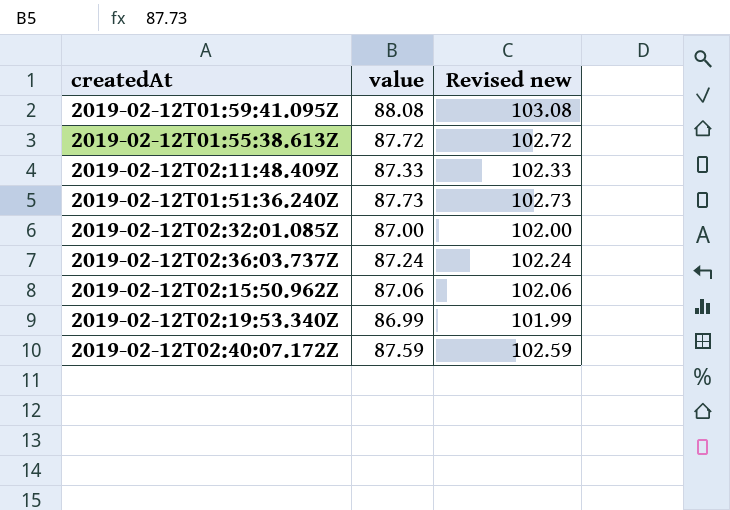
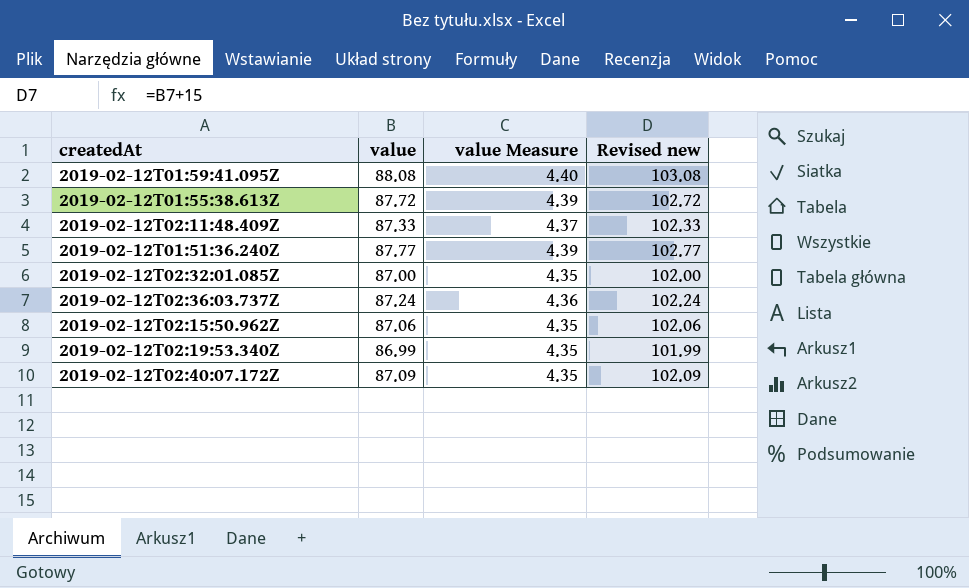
column value Measure | formula: none -> [value] * 0.05
2019-02-12T01:51:36.240Z | value: 87.73 -> 87.77
2019-02-12T01:51:36.240Z | Revised new: 102.73 -> 102.77
2019-02-12T02:40:07.172Z | value: 87.59 -> 87.09
2019-02-12T02:40:07.172Z | Revised new: 102.59 -> 102.09

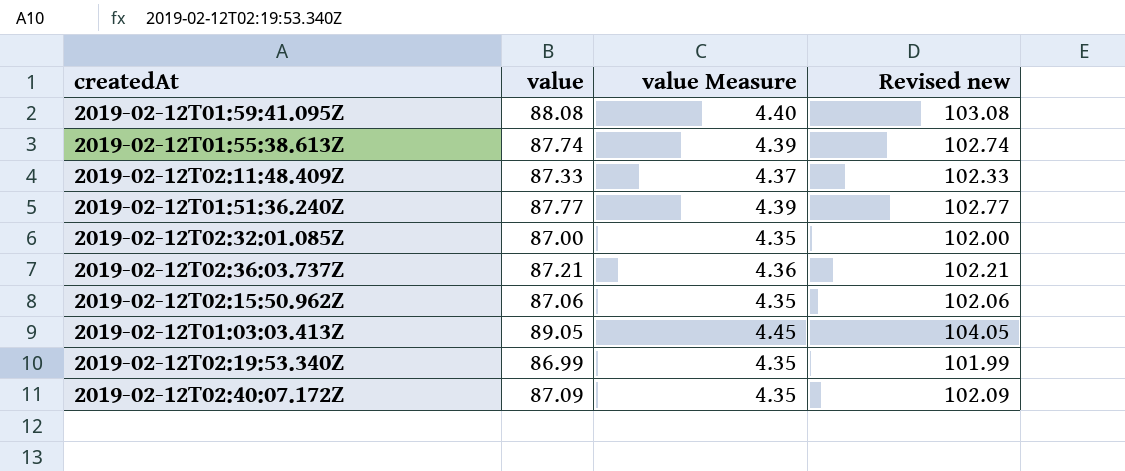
2019-02-12T01:55:38.613Z | value: 87.72 -> 87.74
2019-02-12T01:55:38.613Z | Revised new: 102.72 -> 102.74
2019-02-12T02:36:03.737Z | value: 87.24 -> 87.21
2019-02-12T02:36:03.737Z | Revised new: 102.24 -> 102.21
row 2019-02-12T01:03:03.413Z: none -> 89.05 | 4.45 | 104.05

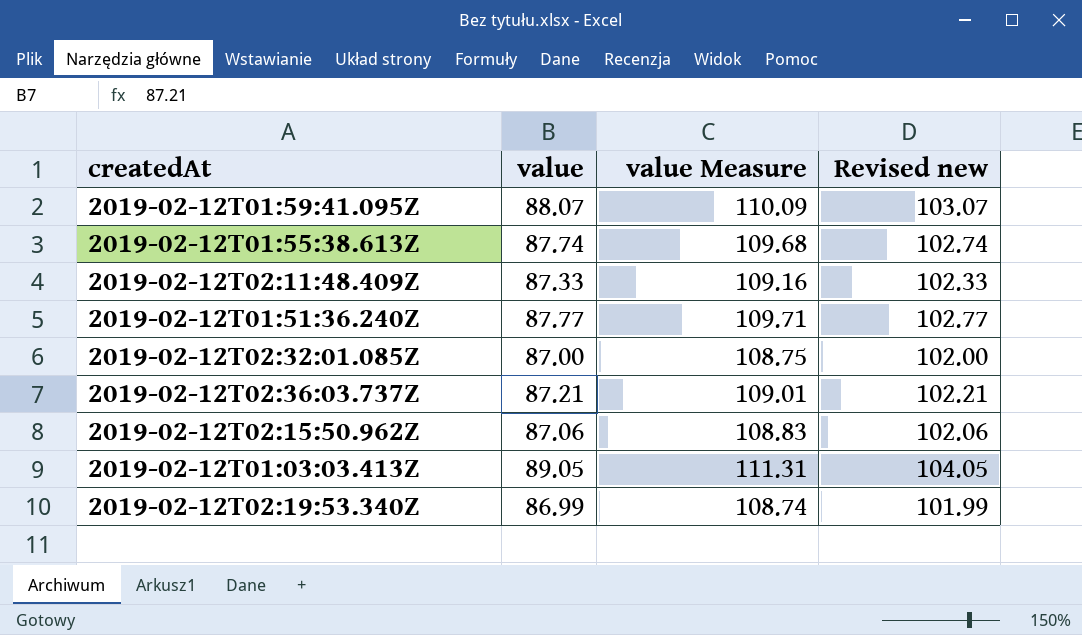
column value Measure | formula: [value] * 0.05 -> [value] * 1.25
row 2019-02-12T02:40:07.172Z: 87.09 | 4.35 | 102.09 -> none
2019-02-12T01:59:41.095Z | value: 88.08 -> 88.07
2019-02-12T01:59:41.095Z | Revised new: 103.08 -> 103.07

